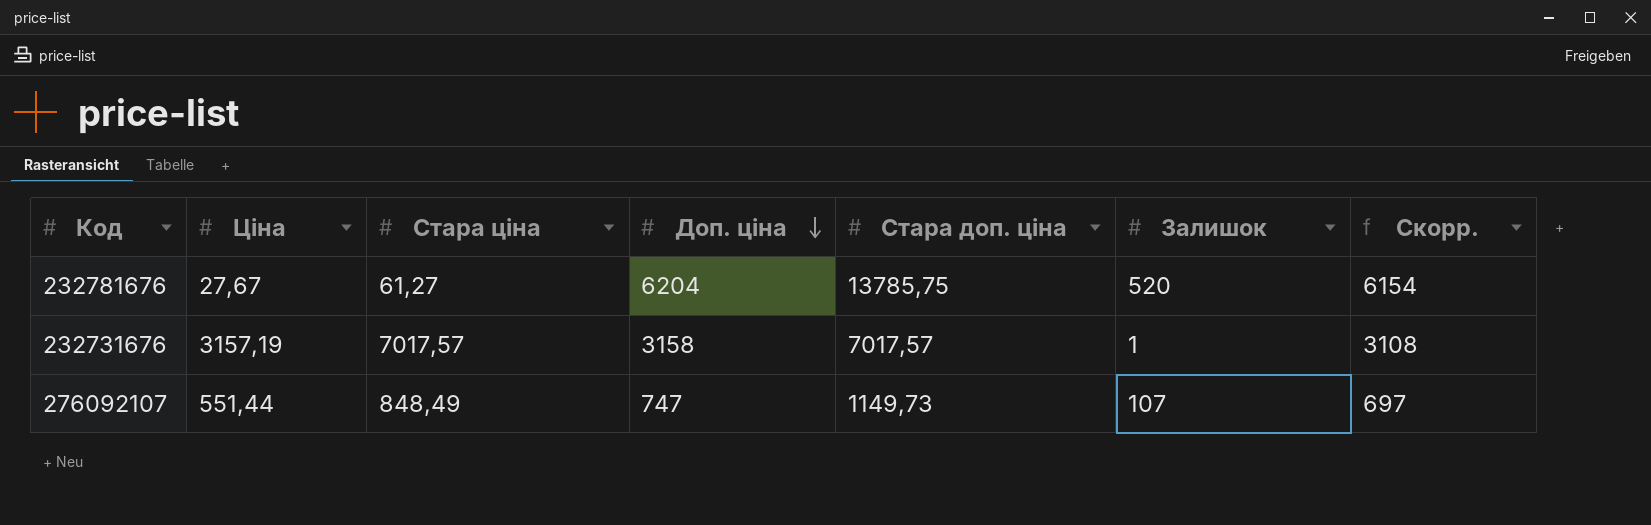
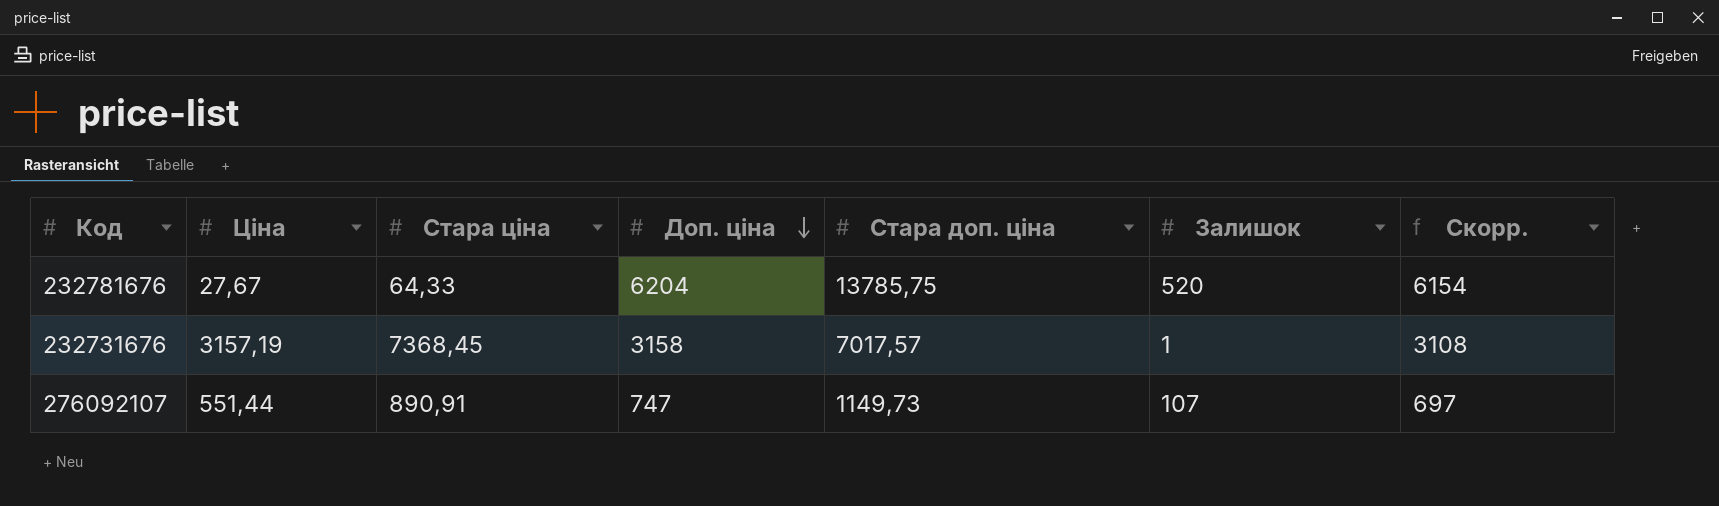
232781676 | Стара ціна: 61,27 -> 64,33
232731676 | Стара ціна: 7017,57 -> 7368,45
276092107 | Стара ціна: 848,49 -> 890,91

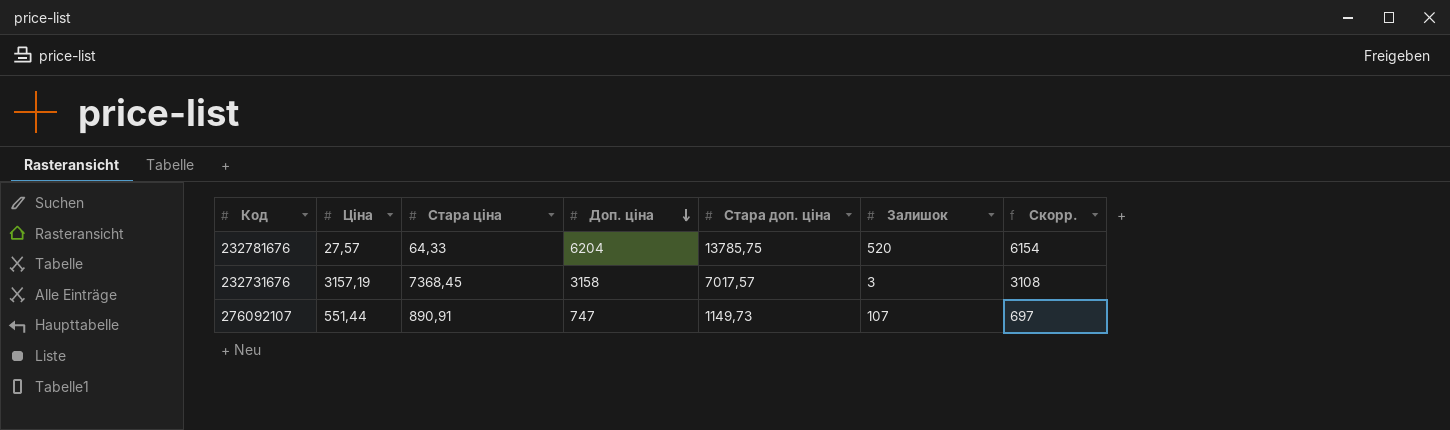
232781676 | Ціна: 27,67 -> 27,57
232731676 | Залишок: 1 -> 3

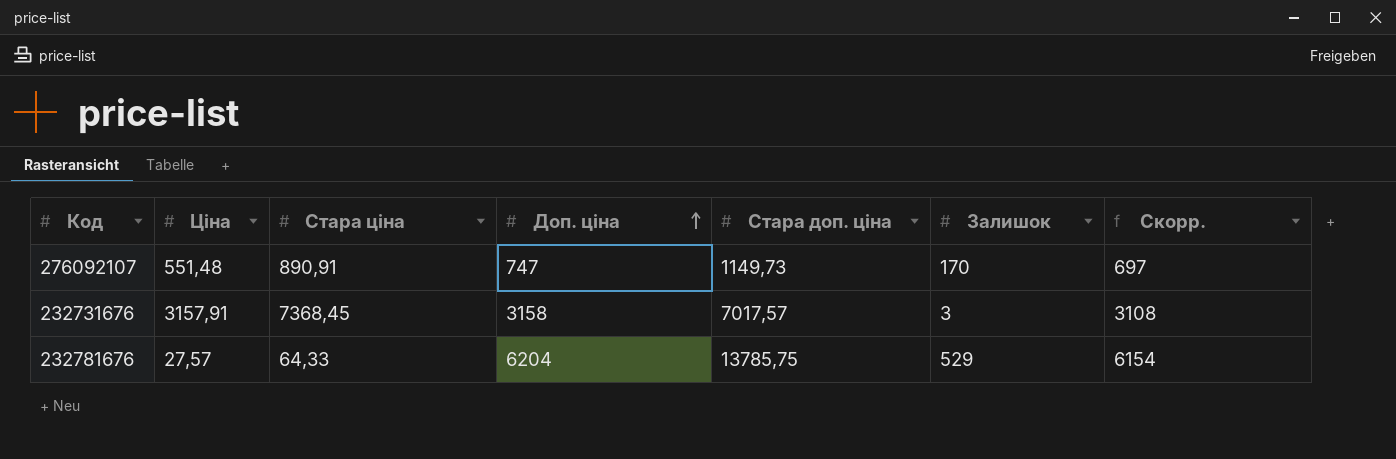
row order: Доп. ціна descending -> Доп. ціна ascending
276092107 | Ціна: 551,44 -> 551,48
276092107 | Залишок: 107 -> 170
232731676 | Ціна: 3157,19 -> 3157,91
232781676 | Залишок: 520 -> 529

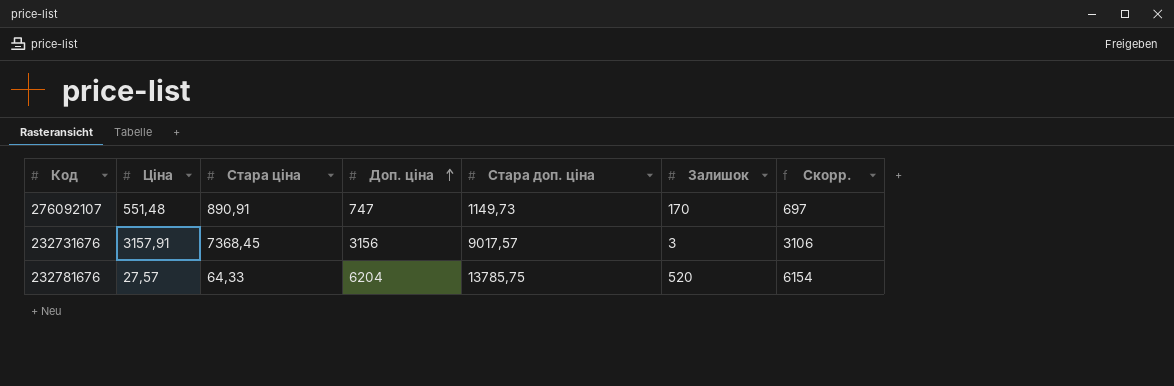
232731676 | Доп. ціна: 3158 -> 3156
232731676 | Стара доп. ціна: 7017,57 -> 9017,57
232731676 | Скорр.: 3108 -> 3106
232781676 | Залишок: 529 -> 520

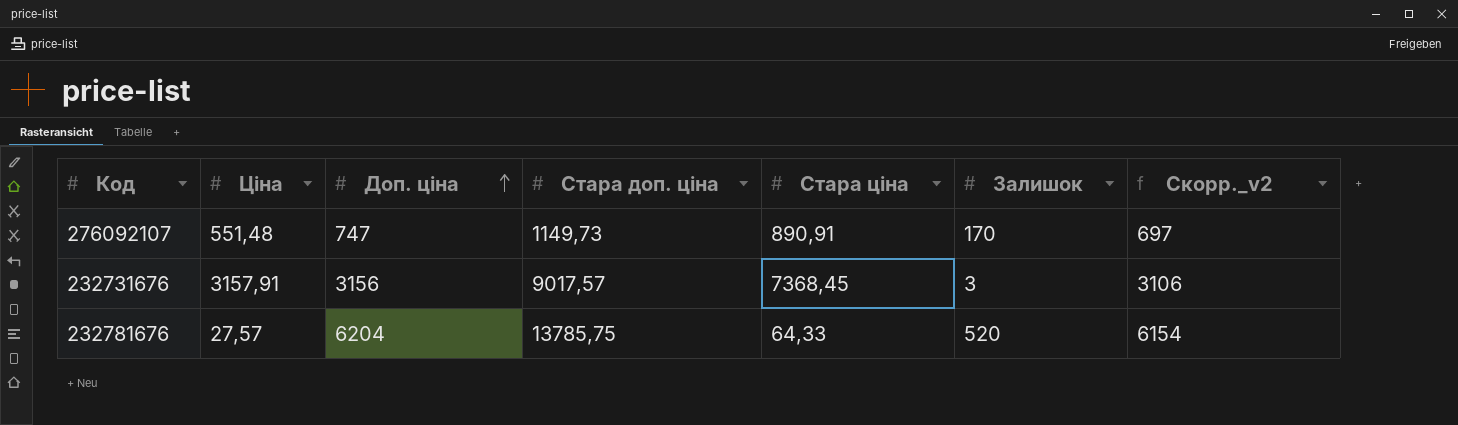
column Стара ціна | position: 3 -> 5
column name: Скорр. -> Скорр._v2

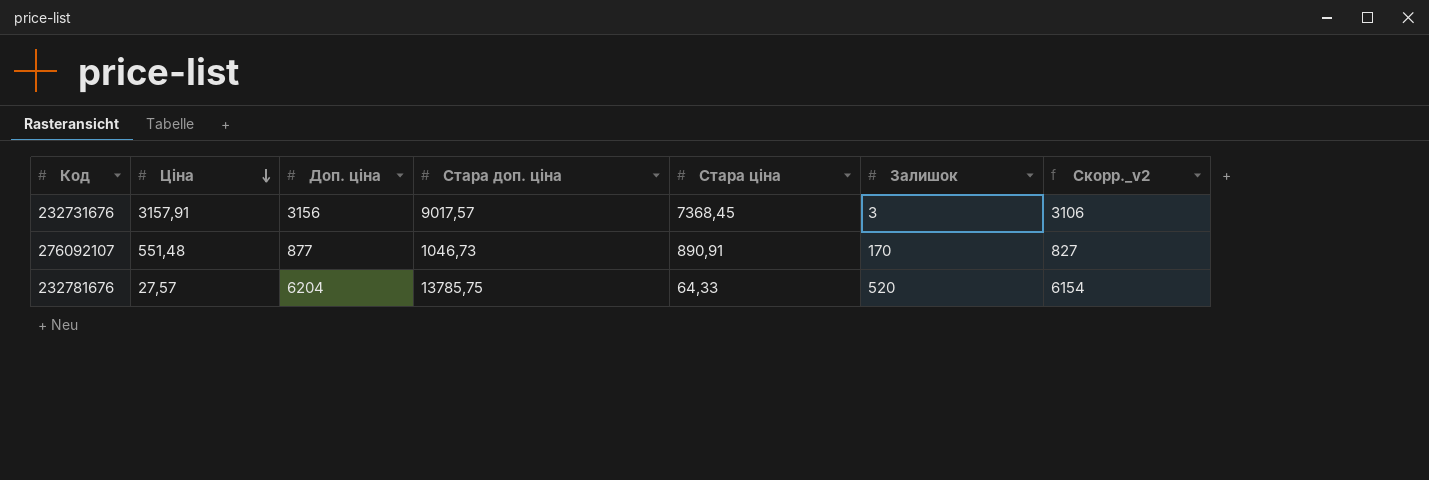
row order: Доп. ціна ascending -> Ціна descending
276092107 | Доп. ціна: 747 -> 877
276092107 | Стара доп. ціна: 1149,73 -> 1046,73
276092107 | Скорр._v2: 697 -> 827

